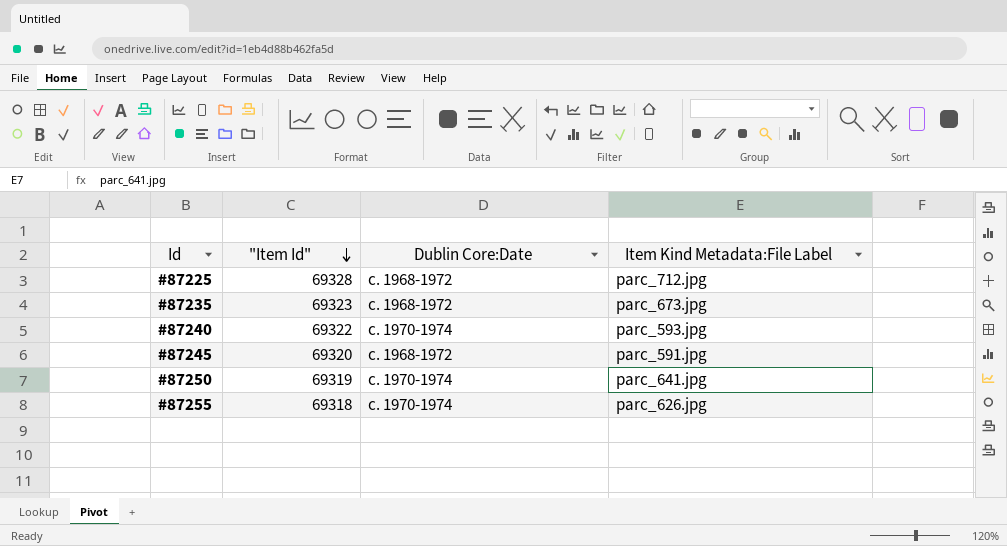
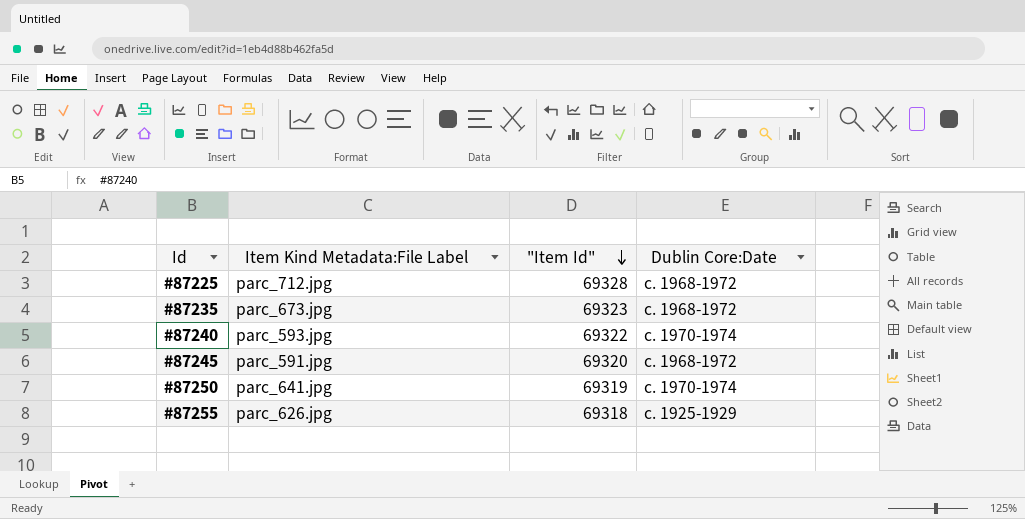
column Item Kind Metadata:File Label | position: 4 -> 2
#87255 | Dublin Core:Date: c. 1970-1974 -> c. 1925-1929

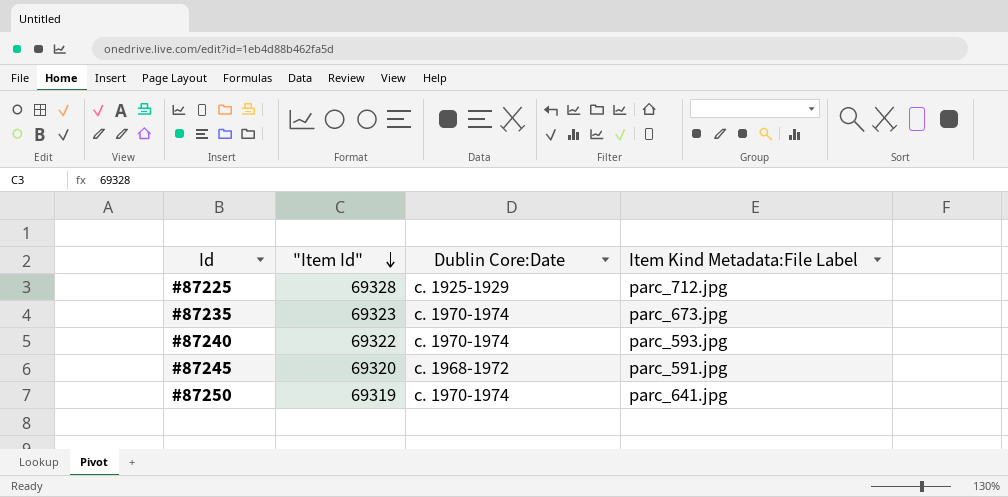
column Item Kind Metadata:File Label | position: 2 -> 4
row #87255: parc_626.jpg | 69318 | c. 1925-1929 -> none
#87225 | Dublin Core:Date: c. 1968-1972 -> c. 1925-1929
#87235 | Dublin Core:Date: c. 1968-1972 -> c. 1970-1974

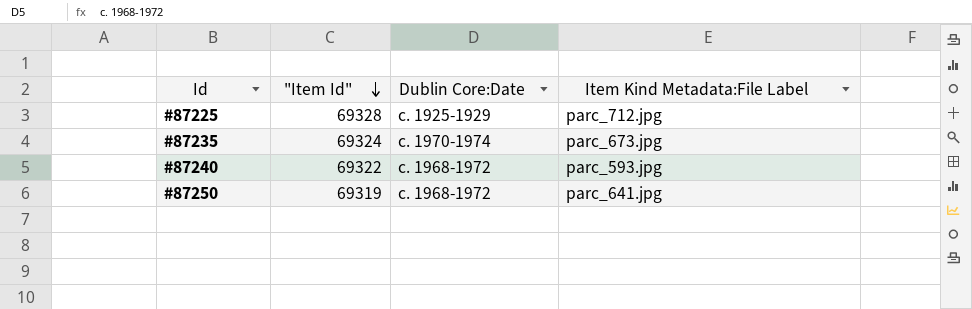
row #87245: 69320 | c. 1968-1972 | parc_591.jpg -> none
#87235 | "Item Id": 69323 -> 69324
#87240 | Dublin Core:Date: c. 1970-1974 -> c. 1968-1972
#87250 | Dublin Core:Date: c. 1970-1974 -> c. 1968-1972

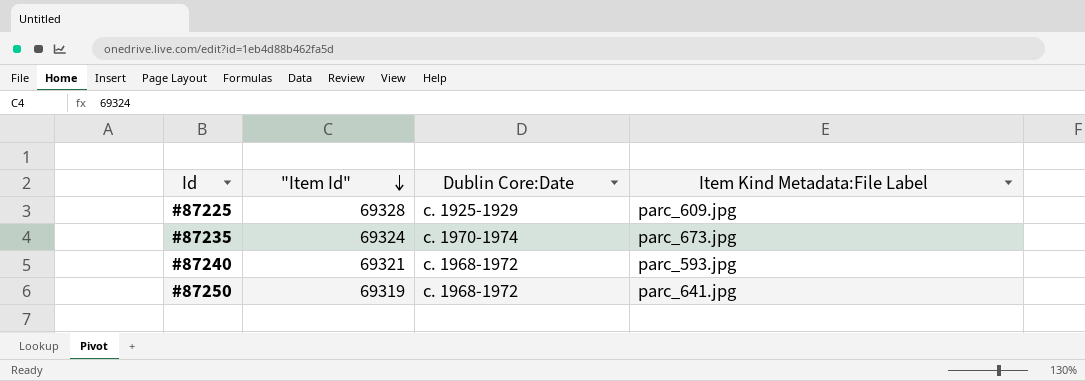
#87225 | Item Kind Metadata:File Label: parc_712.jpg -> parc_609.jpg
#87240 | "Item Id": 69322 -> 69321

